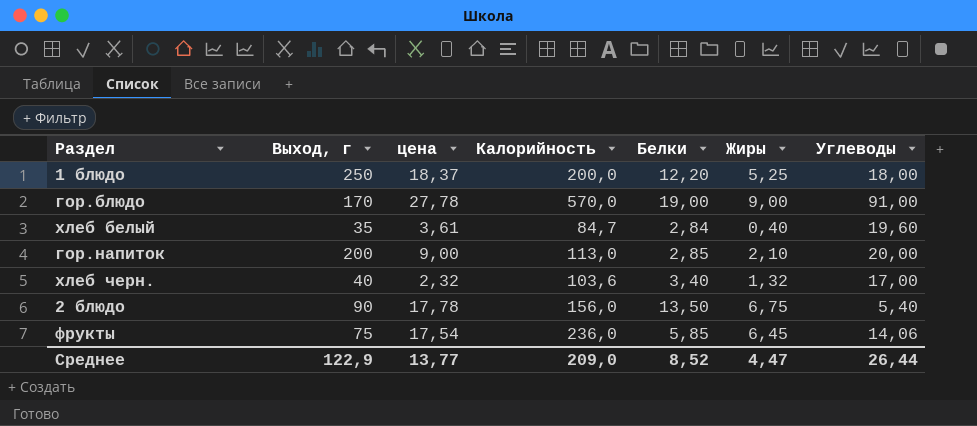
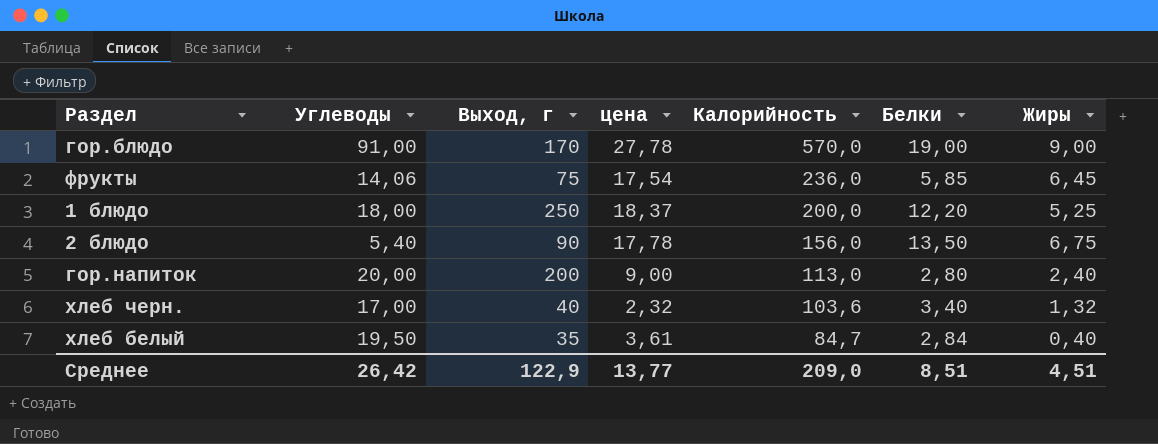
row order: none -> Калорийность descending
column Углеводы | position: 7 -> 2
гор.напиток | Белки: 2,85 -> 2,80
гор.напиток | Жиры: 2,10 -> 2,40
хлеб белый | Углеводы: 19,60 -> 19,50
Среднее | Углеводы: 26,44 -> 26,42
Среднее | Белки: 8,52 -> 8,51
Среднее | Жиры: 4,47 -> 4,51

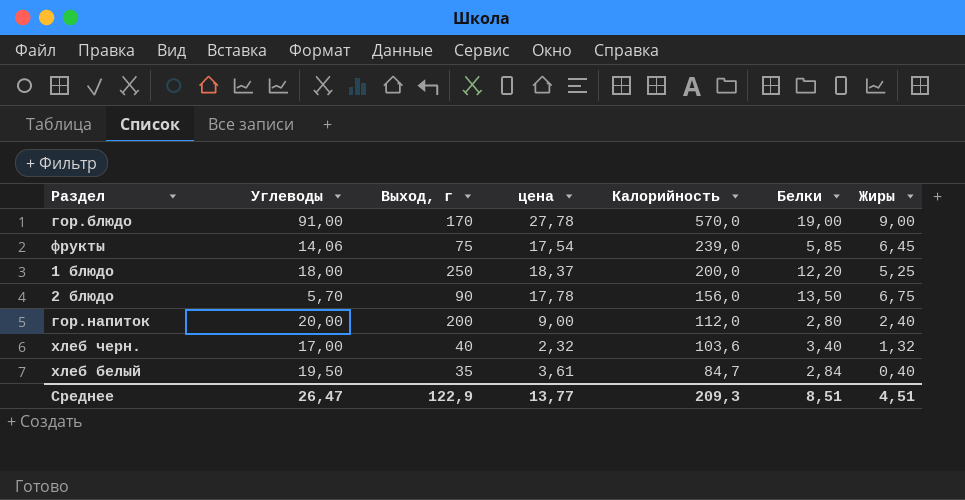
фрукты | Калорийность: 236,0 -> 239,0
2 блюдо | Углеводы: 5,40 -> 5,70
гор.напиток | Калорийность: 113,0 -> 112,0
Среднее | Углеводы: 26,42 -> 26,47
Среднее | Калорийность: 209,0 -> 209,3

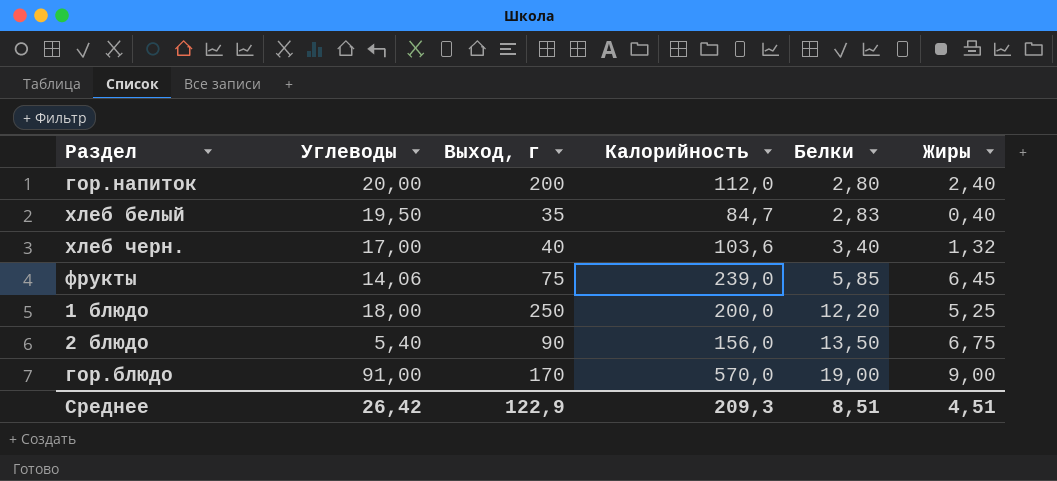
row order: Калорийность descending -> Белки ascending
column цена | position: 4 -> none
хлеб белый | Белки: 2,84 -> 2,83
2 блюдо | Углеводы: 5,70 -> 5,40
Среднее | Углеводы: 26,47 -> 26,42

